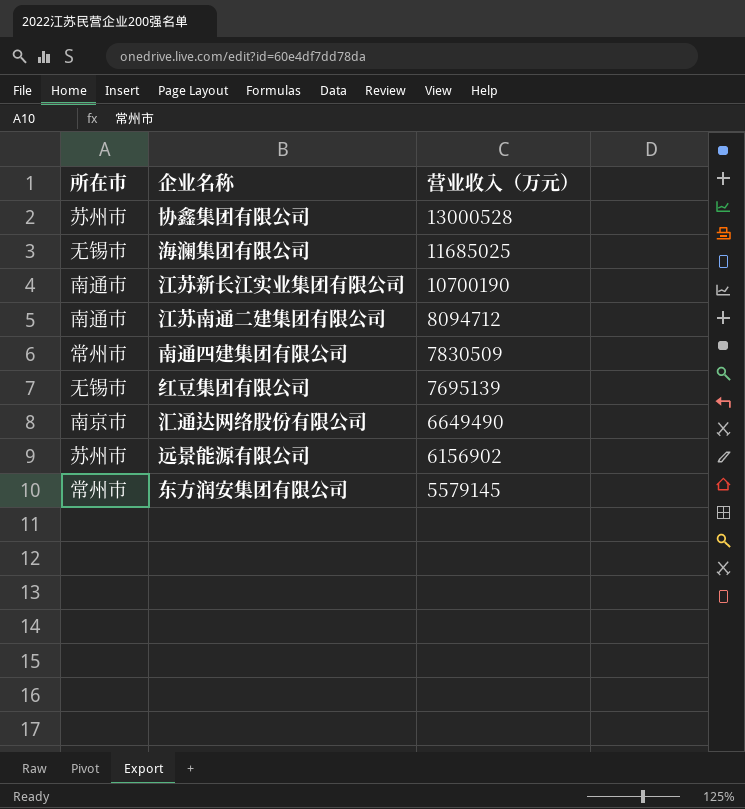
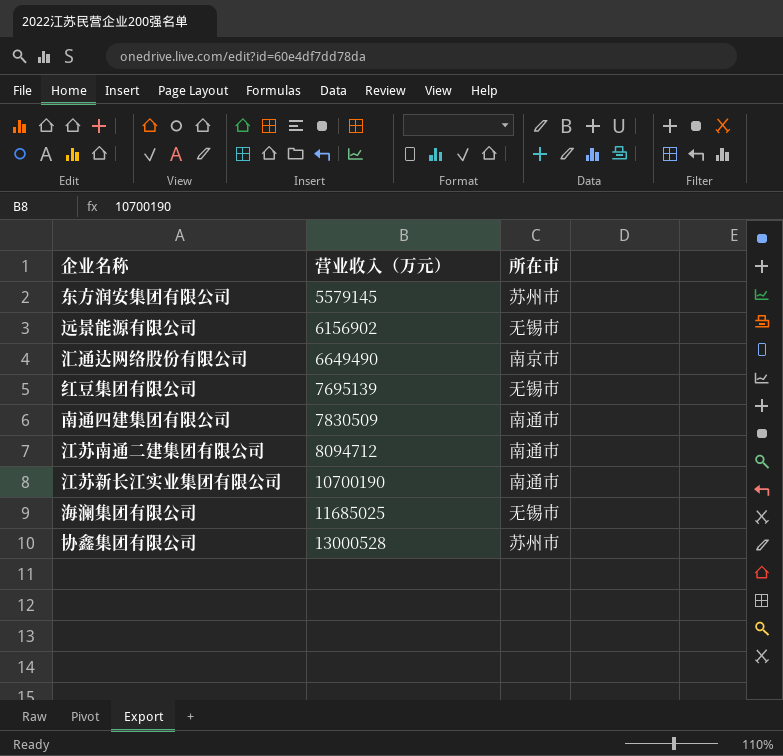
row order: 营业收入（万元） descending -> 营业收入（万元） ascending
column 所在市 | position: 1 -> 3
东方润安集团有限公司 | 所在市: 常州市 -> 苏州市
远景能源有限公司 | 所在市: 苏州市 -> 无锡市
南通四建集团有限公司 | 所在市: 常州市 -> 南通市

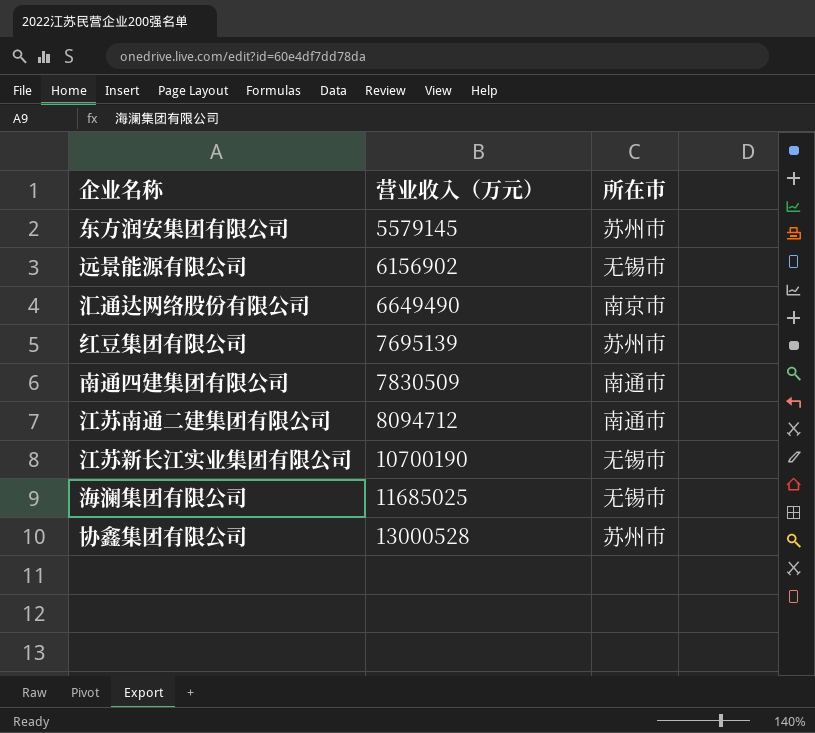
红豆集团有限公司 | 所在市: 无锡市 -> 苏州市
江苏新长江实业集团有限公司 | 所在市: 南通市 -> 无锡市

